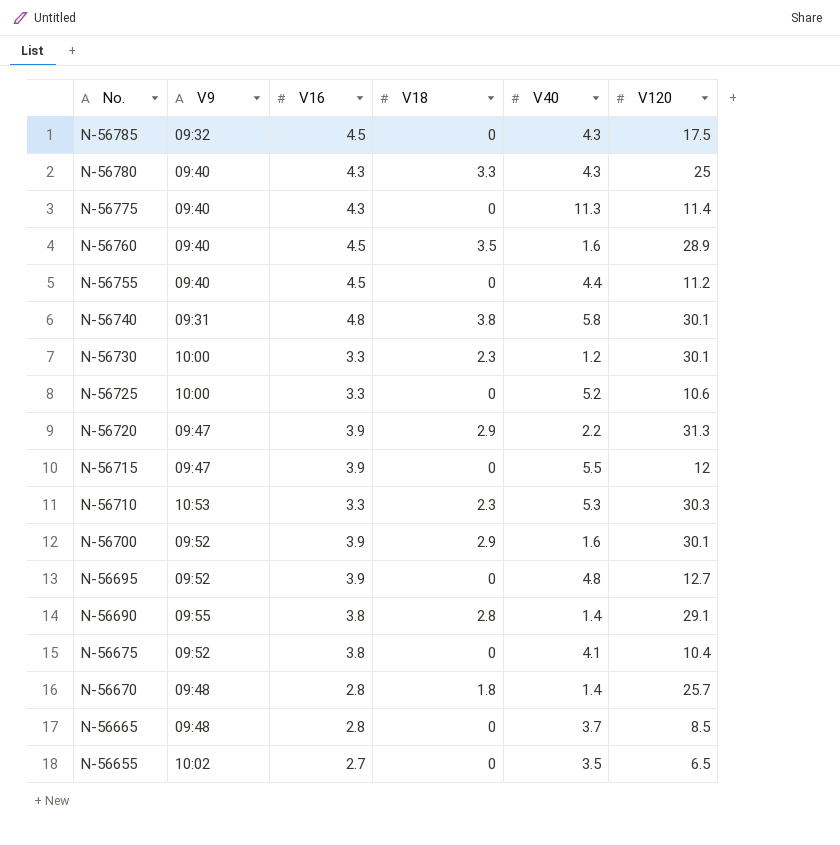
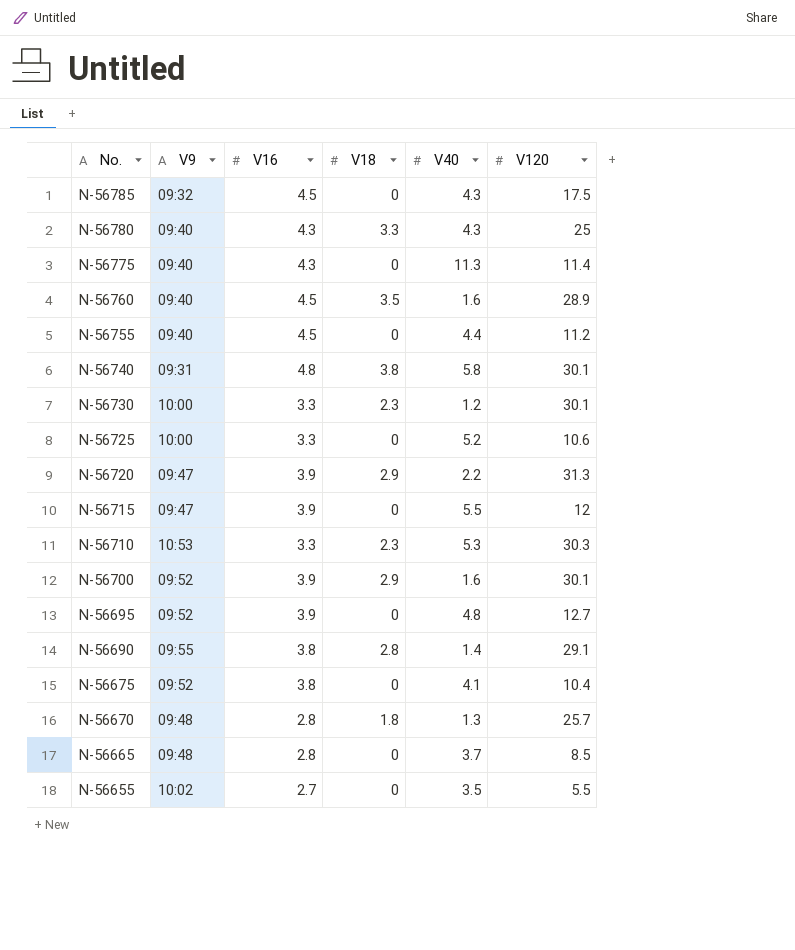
N-56670 | V40: 1.4 -> 1.3
N-56655 | V120: 6.5 -> 5.5

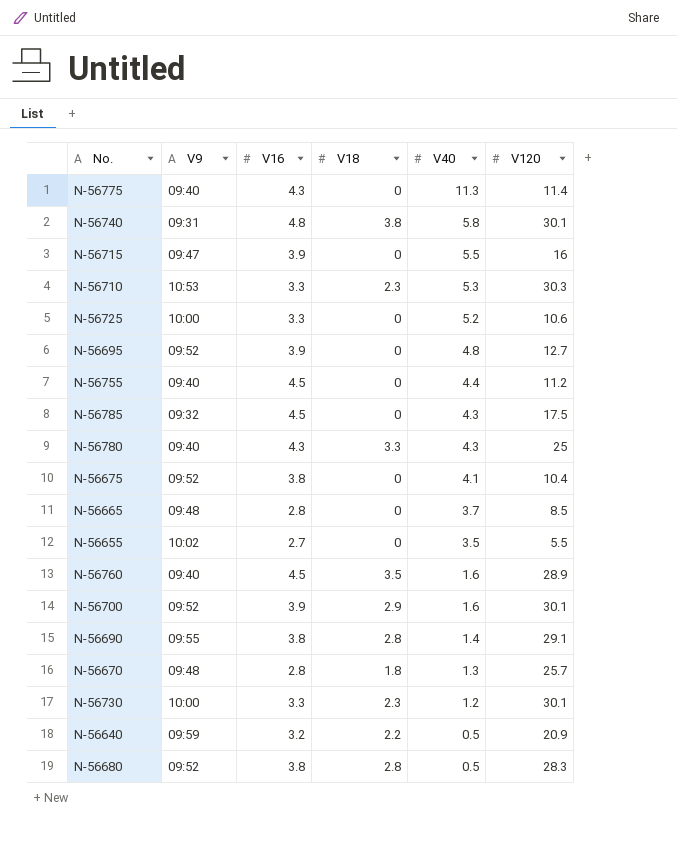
row order: No. descending -> V40 descending
row N-56720: 09:47 | 3.9 | 2.9 | 2.2 | 31.3 -> none
N-56715 | V120: 12 -> 16
row N-56640: none -> 09:59 | 3.2 | 2.2 | 0.5 | 20.9
row N-56680: none -> 09:52 | 3.8 | 2.8 | 0.5 | 28.3

